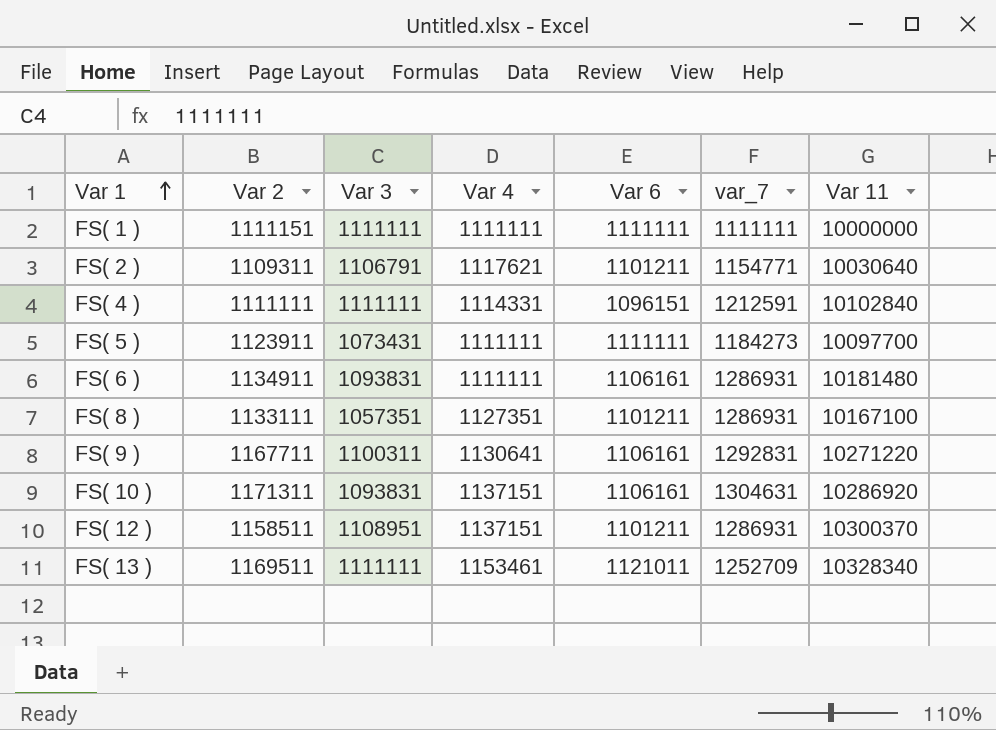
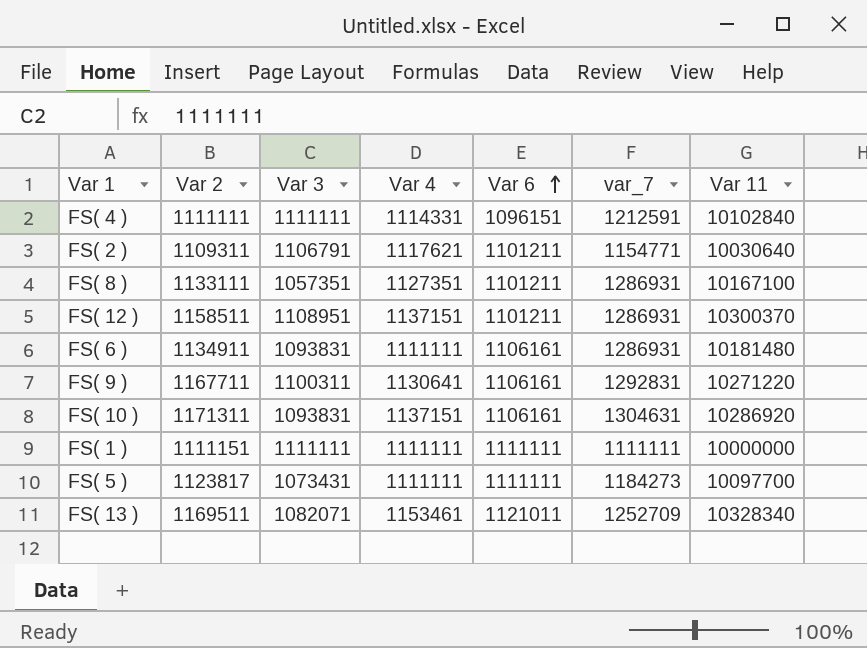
row order: Var 1 ascending -> Var 6 ascending
FS( 5 ) | Var 2: 1123911 -> 1123817
FS( 13 ) | Var 3: 1111111 -> 1082071

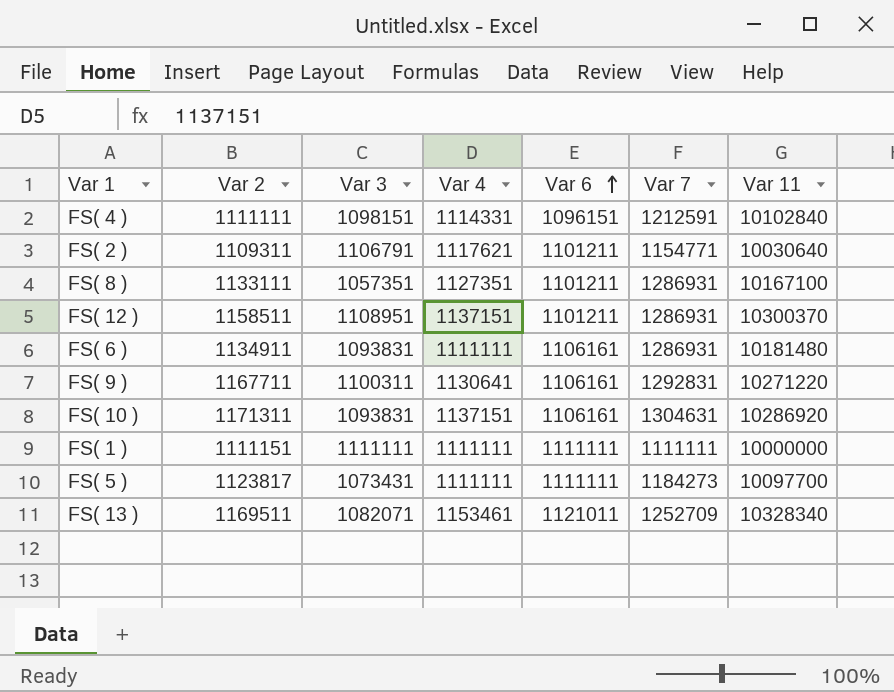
column name: var_7 -> Var 7
FS( 4 ) | Var 3: 1111111 -> 1098151

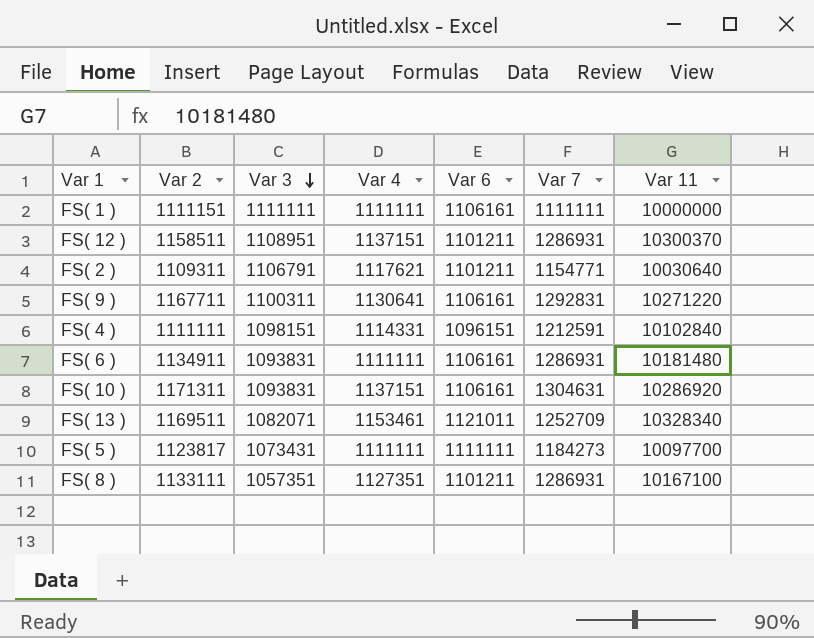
row order: Var 6 ascending -> Var 3 descending
FS( 1 ) | Var 6: 1111111 -> 1106161

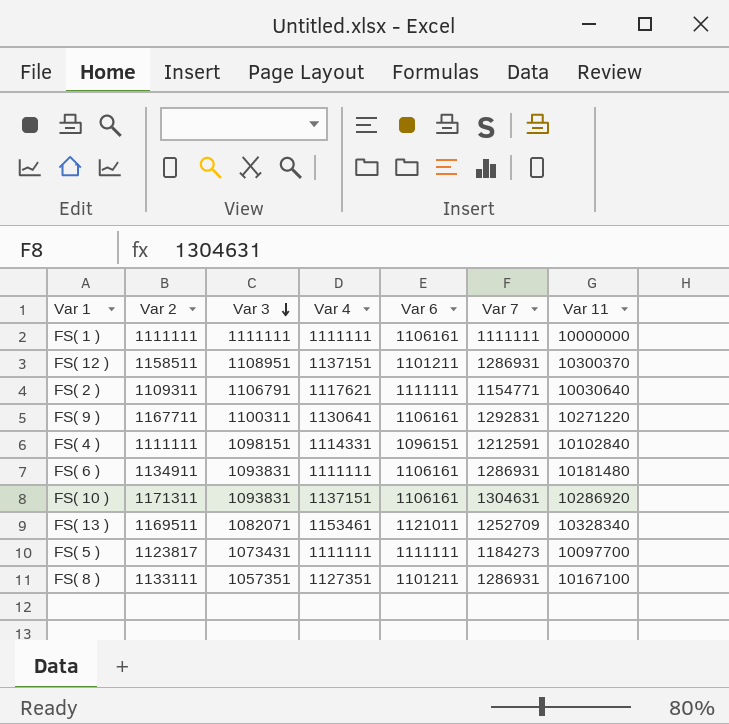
FS( 1 ) | Var 2: 1111151 -> 1111111
FS( 2 ) | Var 6: 1101211 -> 1111111

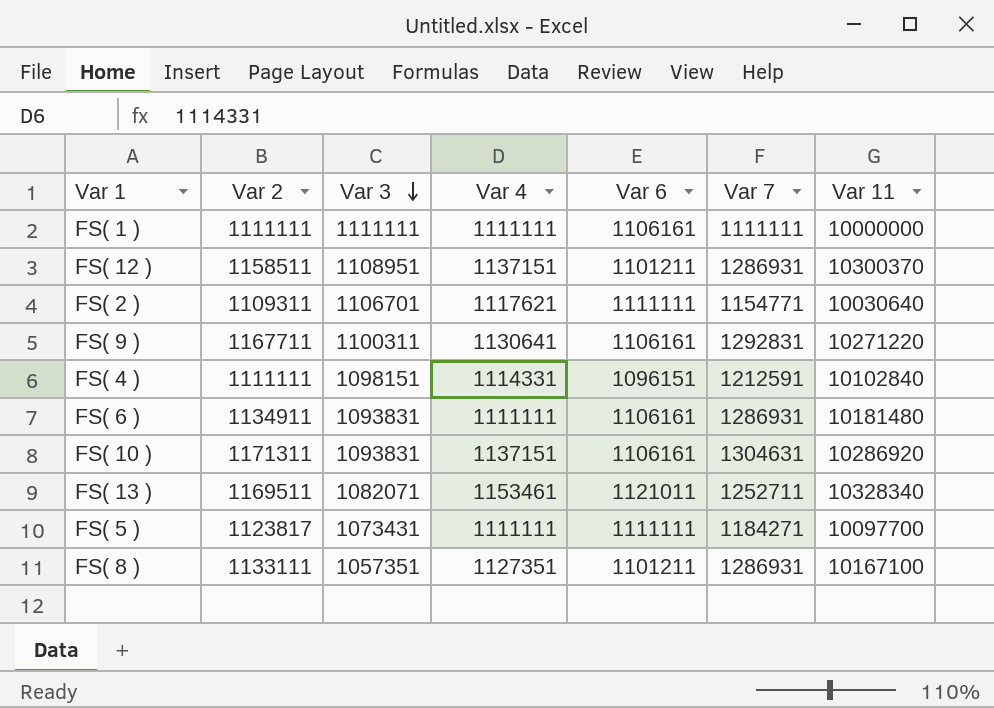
FS( 2 ) | Var 3: 1106791 -> 1106701
FS( 13 ) | Var 7: 1252709 -> 1252711
FS( 5 ) | Var 7: 1184273 -> 1184271

